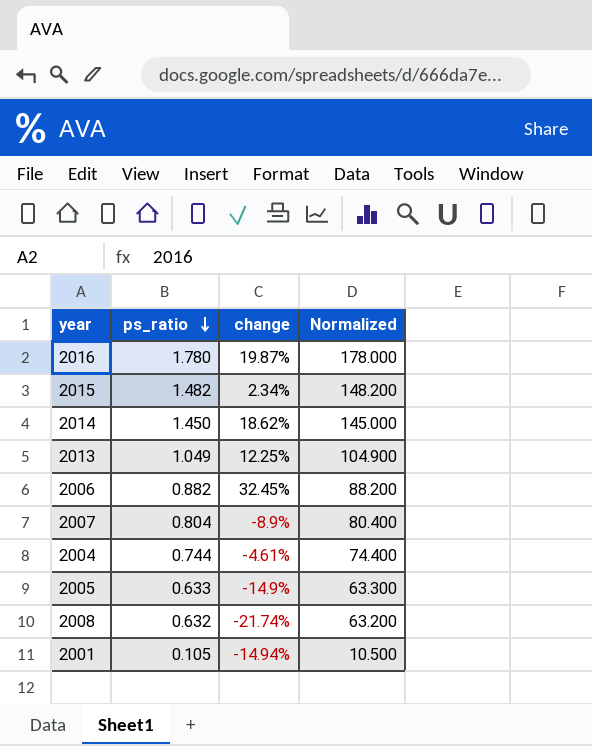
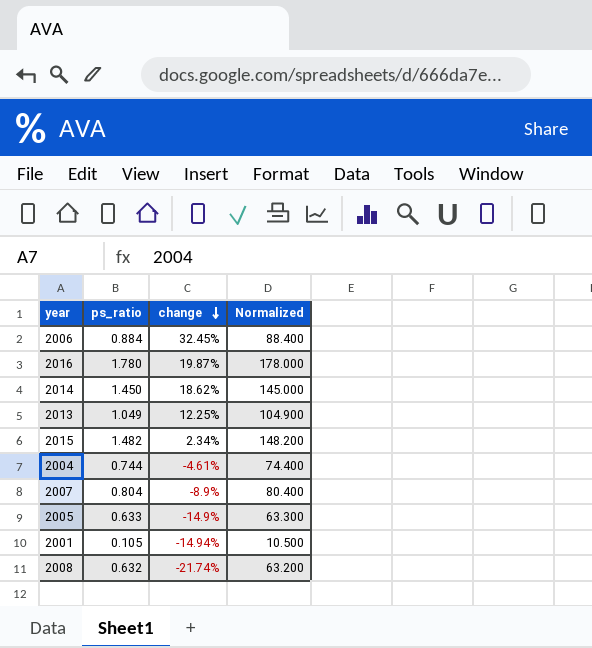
row order: ps_ratio descending -> change descending
2006 | ps_ratio: 0.882 -> 0.884
2006 | Normalized: 88.200 -> 88.400

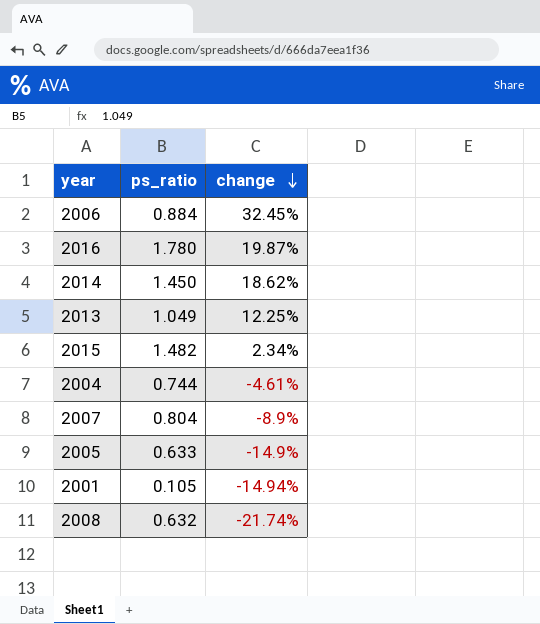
column Normalized | formula: [ps_ratio] * 100 -> none

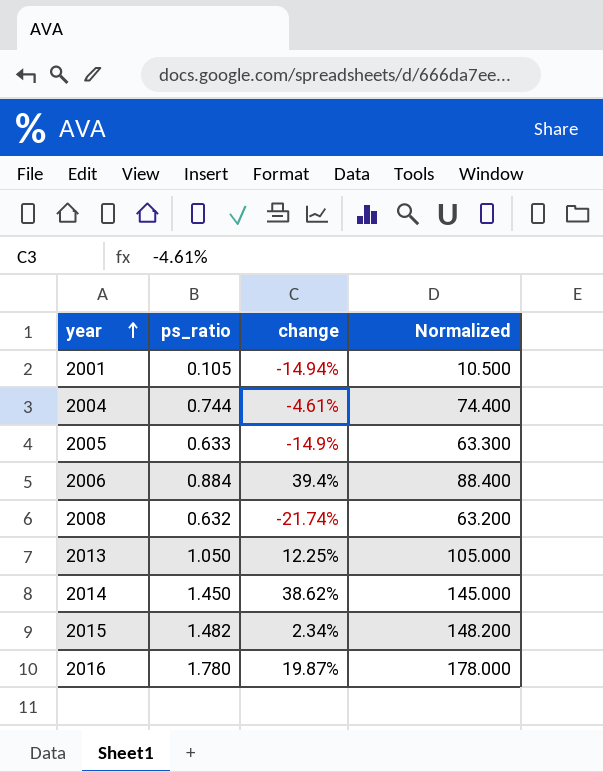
row order: change descending -> year ascending
column Normalized | formula: none -> [ps_ratio] * 100
row 2007: 0.804 | -8.9% -> none
2006 | change: 32.45% -> 39.4%
2013 | ps_ratio: 1.049 -> 1.050
2014 | change: 18.62% -> 38.62%

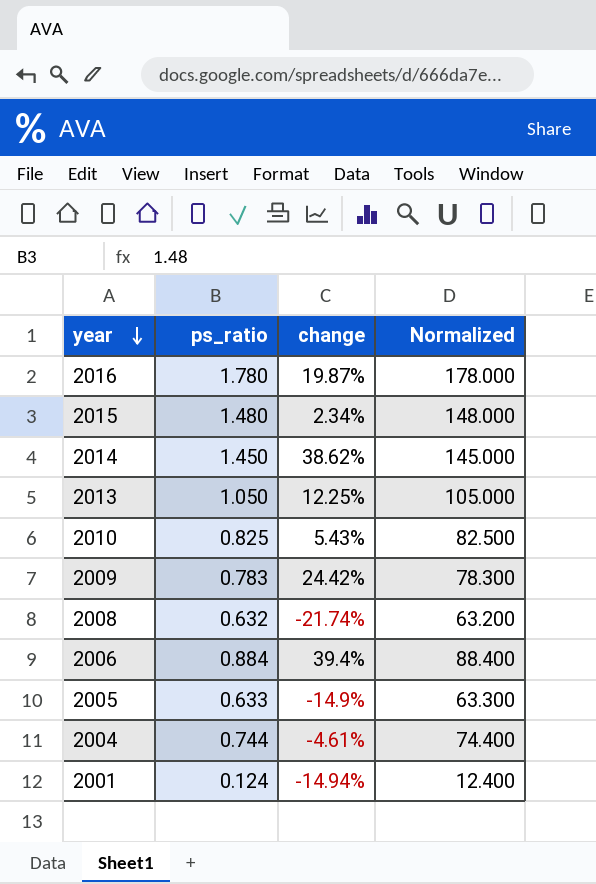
row order: year ascending -> year descending
2015 | ps_ratio: 1.482 -> 1.480
2015 | Normalized: 148.200 -> 148.000
row 2010: none -> 0.825 | 5.43% | 82.500
row 2009: none -> 0.783 | 24.42% | 78.300
2001 | ps_ratio: 0.105 -> 0.124
2001 | Normalized: 10.500 -> 12.400

